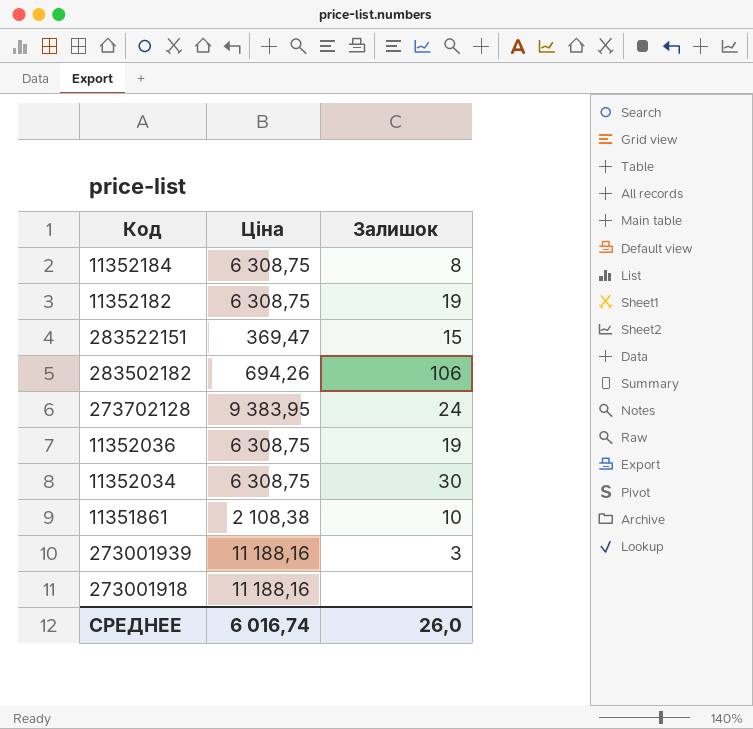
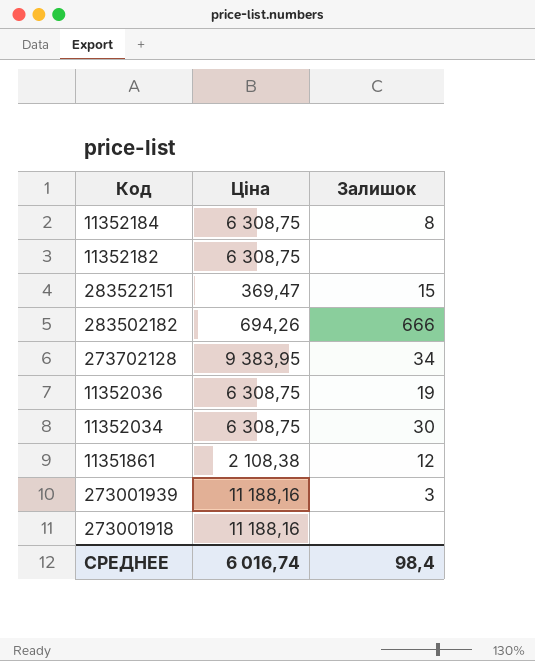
11352182 | Залишок: 19 -> none
283502182 | Залишок: 106 -> 666
273702128 | Залишок: 24 -> 34
11351861 | Залишок: 10 -> 12
СРЕДНЕЕ | Залишок: 26,0 -> 98,4

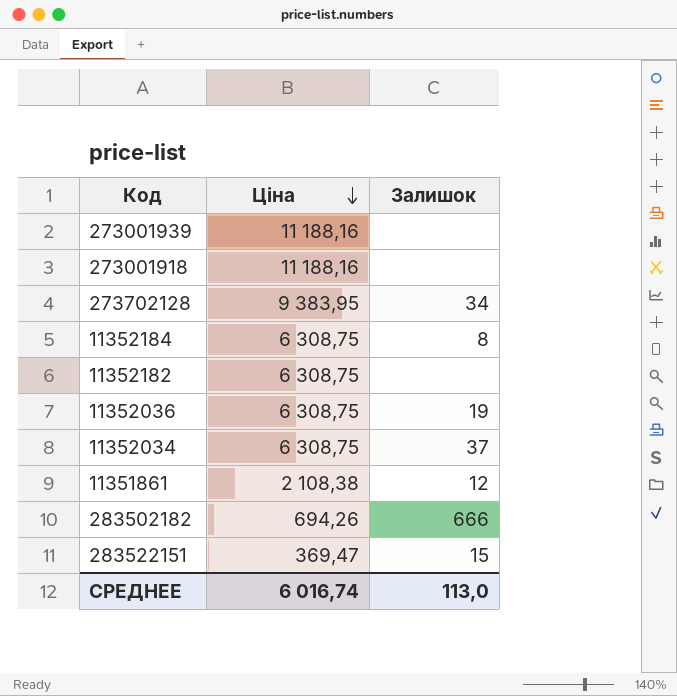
row order: none -> Ціна descending
273001939 | Залишок: 3 -> none
11352034 | Залишок: 30 -> 37
СРЕДНЕЕ | Залишок: 98,4 -> 113,0

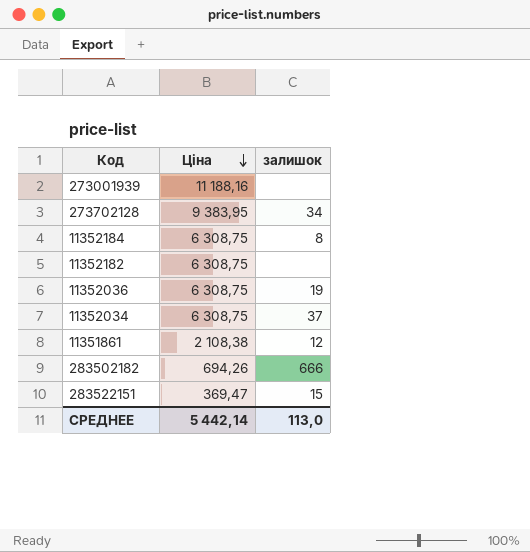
column name: Залишок -> залишок
row 273001918: 11 188,16 | none -> none
СРЕДНЕЕ | Ціна: 6 016,74 -> 5 442,14

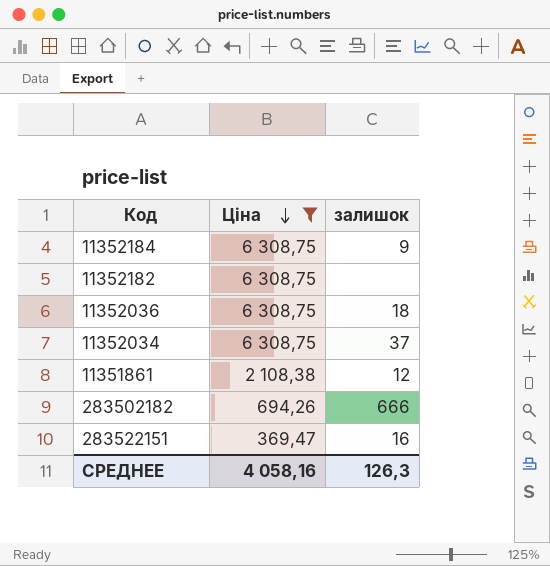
filter: none -> Ціна <= 6 308,75
11352184 | залишок: 8 -> 9
11352036 | залишок: 19 -> 18
283522151 | залишок: 15 -> 16
СРЕДНЕЕ | Ціна: 5 442,14 -> 4 058,16
СРЕДНЕЕ | залишок: 113,0 -> 126,3

